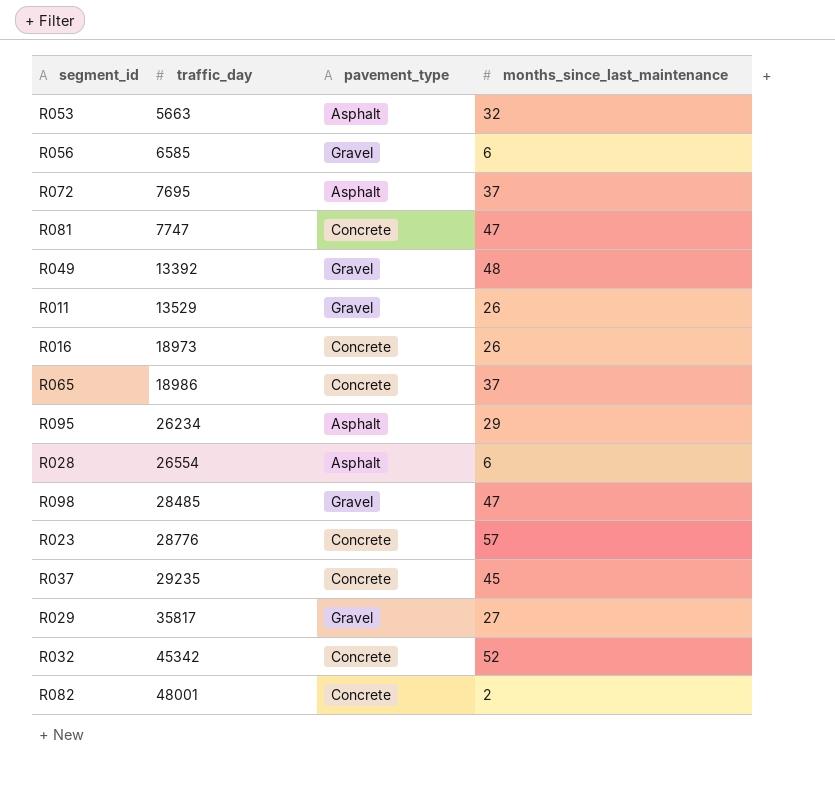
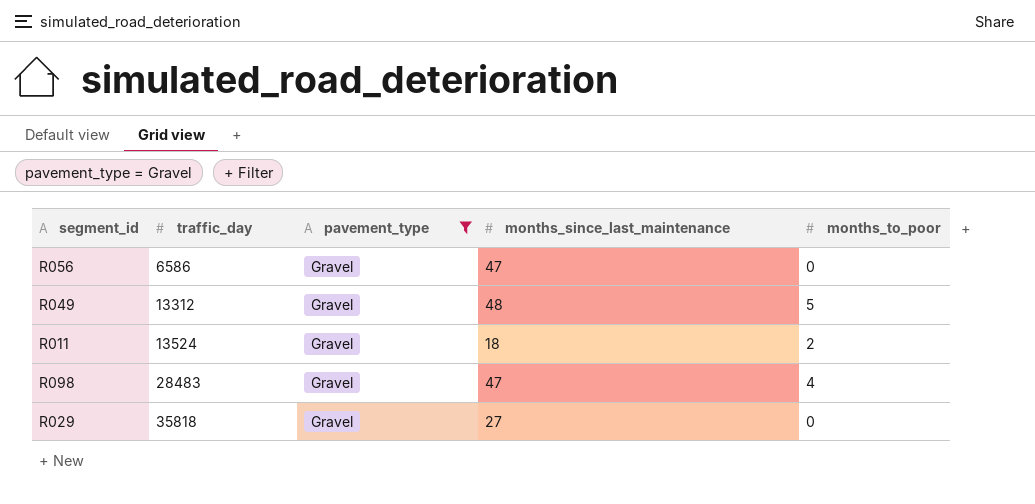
filter: none -> pavement_type = Gravel
column months_to_poor | position: none -> 5
R056 | traffic_day: 6585 -> 6586
R056 | months_since_last_maintenance: 6 -> 47
R049 | traffic_day: 13392 -> 13312
R011 | traffic_day: 13529 -> 13524
R011 | months_since_last_maintenance: 26 -> 18
R098 | traffic_day: 28485 -> 28483
R029 | traffic_day: 35817 -> 35818

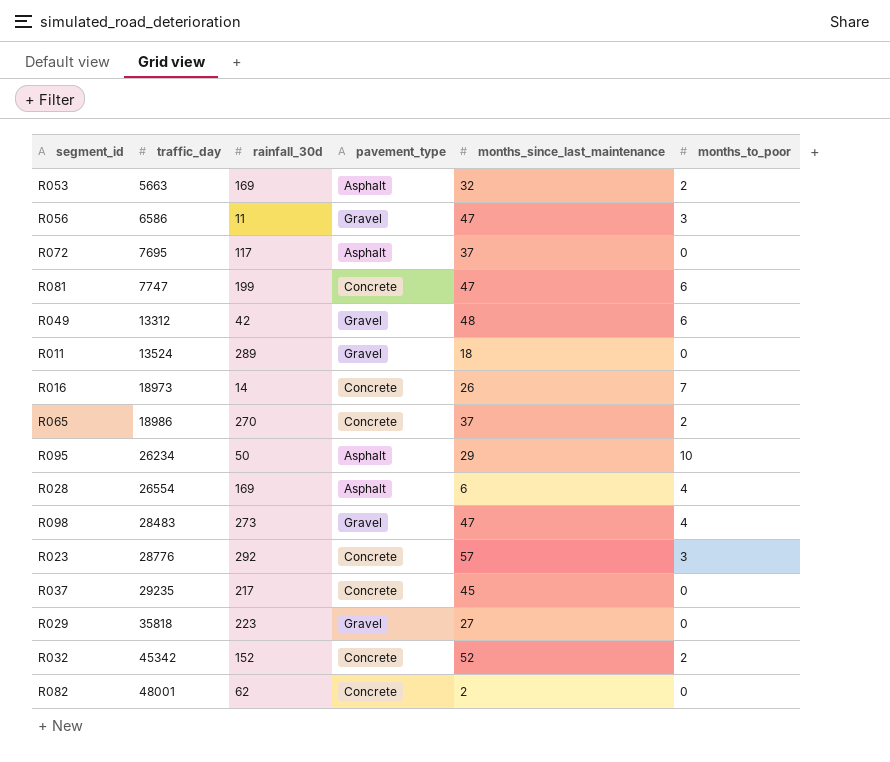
filter: pavement_type = Gravel -> none
column rainfall_30d | position: none -> 3
R056 | months_to_poor: 0 -> 3
R049 | months_to_poor: 5 -> 6
R011 | months_to_poor: 2 -> 0

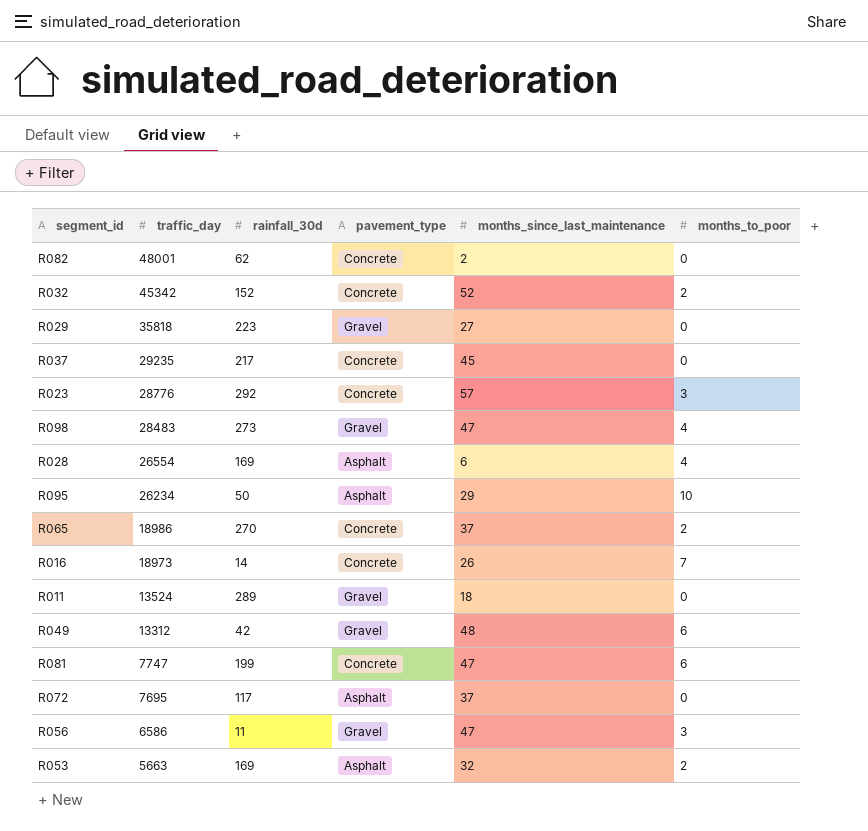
row order: traffic_day ascending -> traffic_day descending

